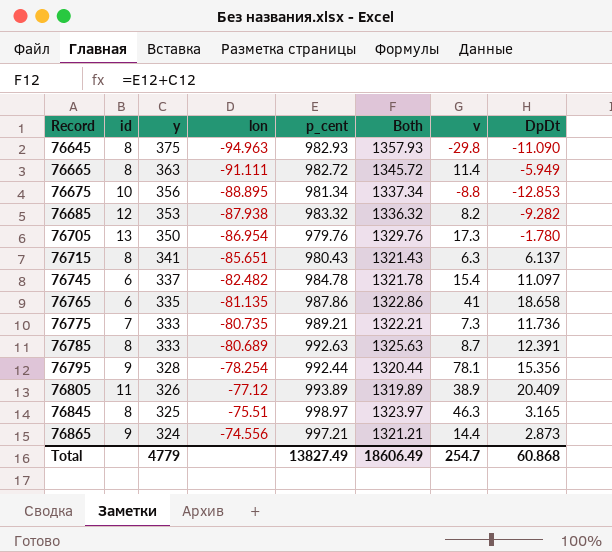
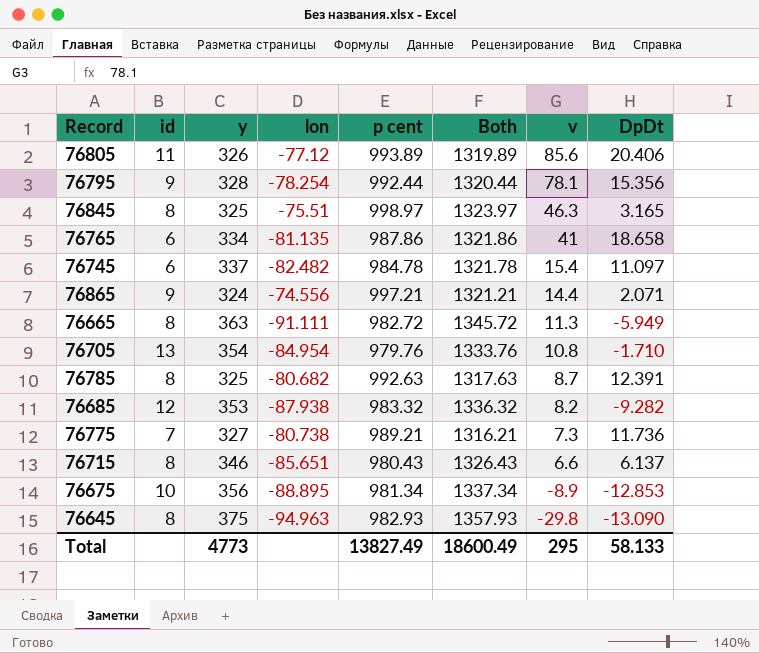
row order: Record ascending -> v descending
column name: p_cent -> p cent
76805 | v: 38.9 -> 85.6
76805 | DpDt: 20.409 -> 20.406
76765 | y: 335 -> 334
76765 | Both: 1322.86 -> 1321.86
76865 | DpDt: 2.873 -> 2.071
76665 | v: 11.4 -> 11.3
76705 | y: 350 -> 354
76705 | lon: -86.954 -> -84.954
76705 | Both: 1329.76 -> 1333.76
76705 | v: 17.3 -> 10.8
76705 | DpDt: -1.780 -> -1.710
76785 | y: 333 -> 325
76785 | lon: -80.689 -> -80.682
76785 | Both: 1325.63 -> 1317.63
76775 | y: 333 -> 327
76775 | lon: -80.735 -> -80.738
76775 | Both: 1322.21 -> 1316.21
76715 | y: 341 -> 346
76715 | Both: 1321.43 -> 1326.43
76715 | v: 6.3 -> 6.6
76675 | v: -8.8 -> -8.9
76645 | DpDt: -11.090 -> -13.090
Total | y: 4779 -> 4773
Total | Both: 18606.49 -> 18600.49
Total | v: 254.7 -> 295
Total | DpDt: 60.868 -> 58.133

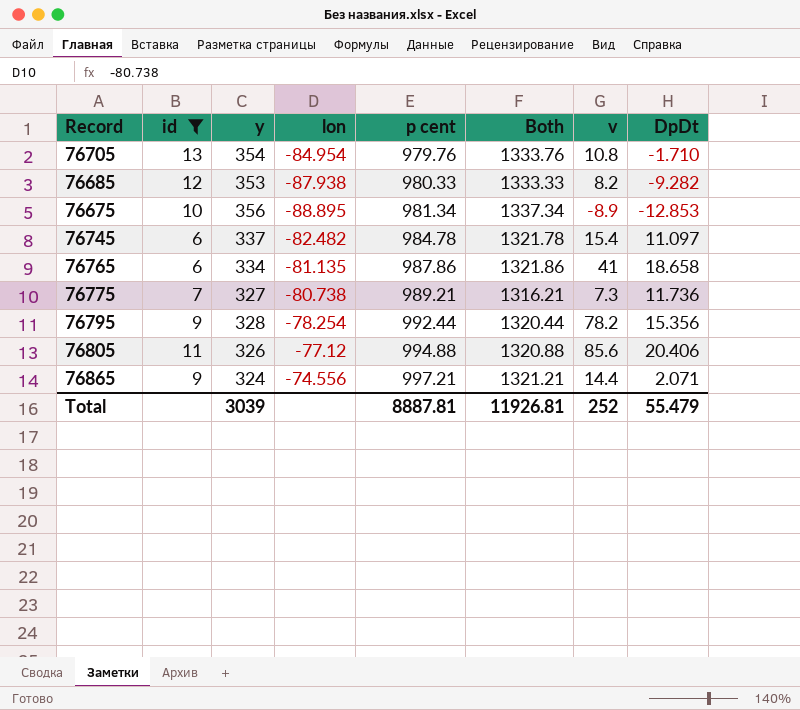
filter: none -> id != 8
row order: v descending -> p cent ascending
76685 | p cent: 983.32 -> 980.33
76685 | Both: 1336.32 -> 1333.33
76795 | v: 78.1 -> 78.2
76805 | p cent: 993.89 -> 994.88
76805 | Both: 1319.89 -> 1320.88
Total | y: 4773 -> 3039
Total | p cent: 13827.49 -> 8887.81
Total | Both: 18600.49 -> 11926.81
Total | v: 295 -> 252
Total | DpDt: 58.133 -> 55.479

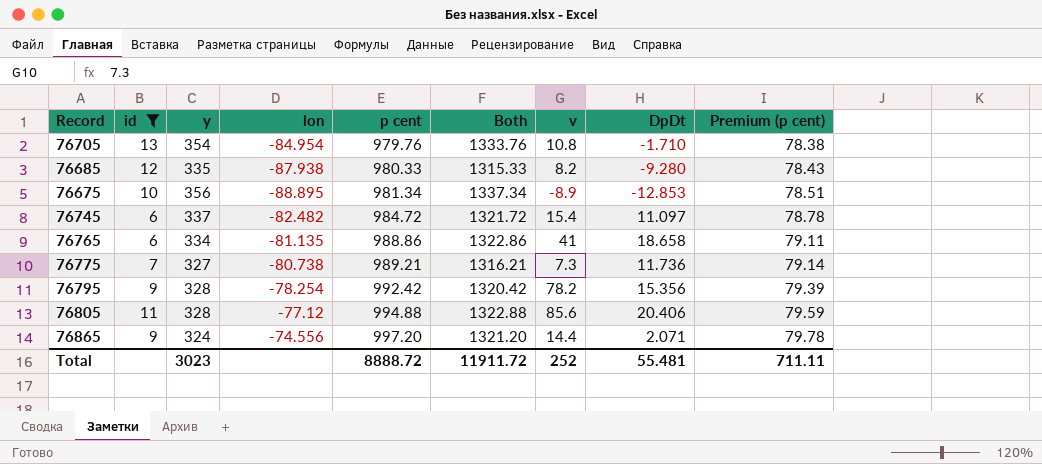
column Premium (p cent) | formula: none -> [p cent] * 0.08
76685 | y: 353 -> 335
76685 | Both: 1333.33 -> 1315.33
76685 | DpDt: -9.282 -> -9.280
76745 | p cent: 984.78 -> 984.72
76745 | Both: 1321.78 -> 1321.72
76765 | p cent: 987.86 -> 988.86
76765 | Both: 1321.86 -> 1322.86
76795 | p cent: 992.44 -> 992.42
76795 | Both: 1320.44 -> 1320.42
76805 | y: 326 -> 328
76805 | Both: 1320.88 -> 1322.88
76865 | p cent: 997.21 -> 997.20
76865 | Both: 1321.21 -> 1321.20
Total | y: 3039 -> 3023
Total | p cent: 8887.81 -> 8888.72
Total | Both: 11926.81 -> 11911.72
Total | DpDt: 55.479 -> 55.481

